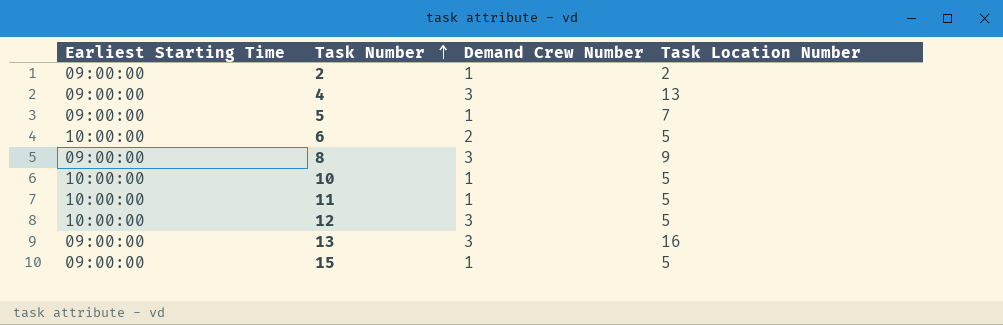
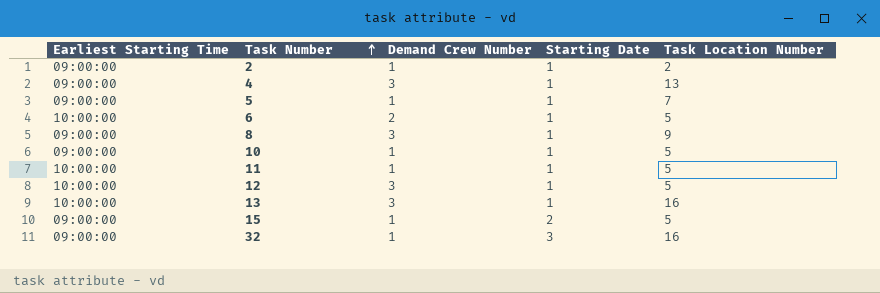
column Starting Date | position: none -> 4
10 | Earliest Starting Time: 10:00:00 -> 09:00:00
13 | Earliest Starting Time: 09:00:00 -> 10:00:00
row 32: none -> 09:00:00 | 1 | 3 | 16

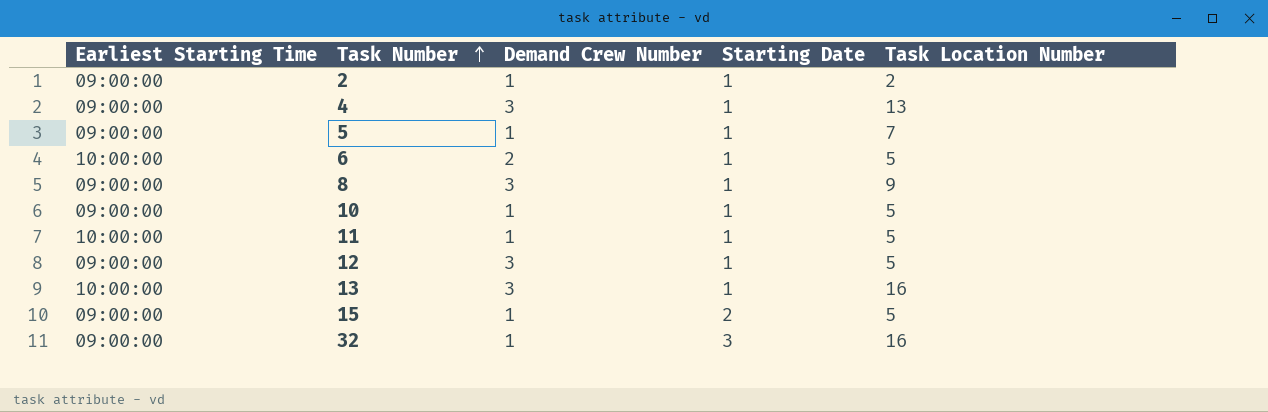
12 | Earliest Starting Time: 10:00:00 -> 09:00:00

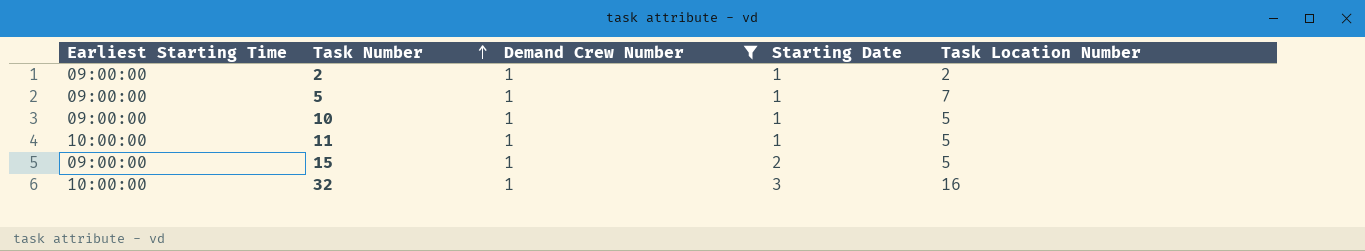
filter: none -> Demand Crew Number = 1
32 | Earliest Starting Time: 09:00:00 -> 10:00:00

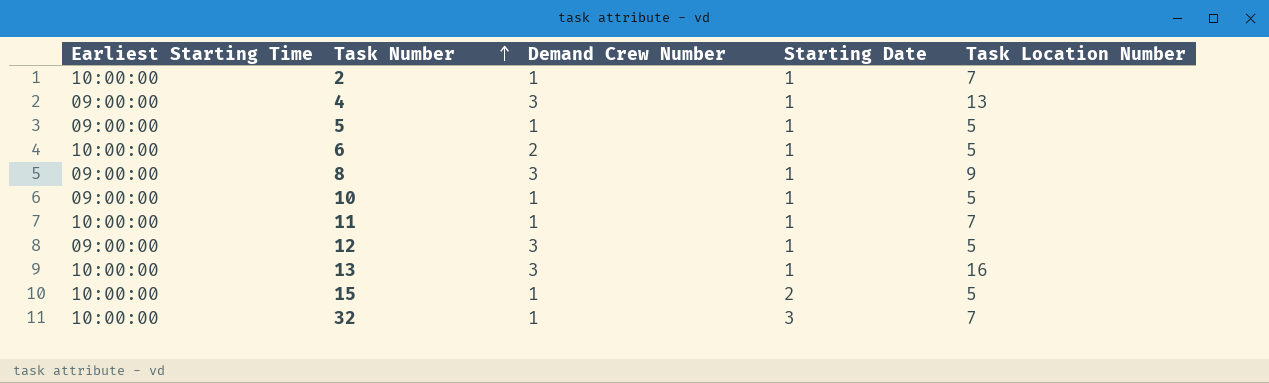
filter: Demand Crew Number = 1 -> none
2 | Earliest Starting Time: 09:00:00 -> 10:00:00
2 | Task Location Number: 2 -> 7
5 | Task Location Number: 7 -> 5
11 | Task Location Number: 5 -> 7
15 | Earliest Starting Time: 09:00:00 -> 10:00:00
32 | Task Location Number: 16 -> 7

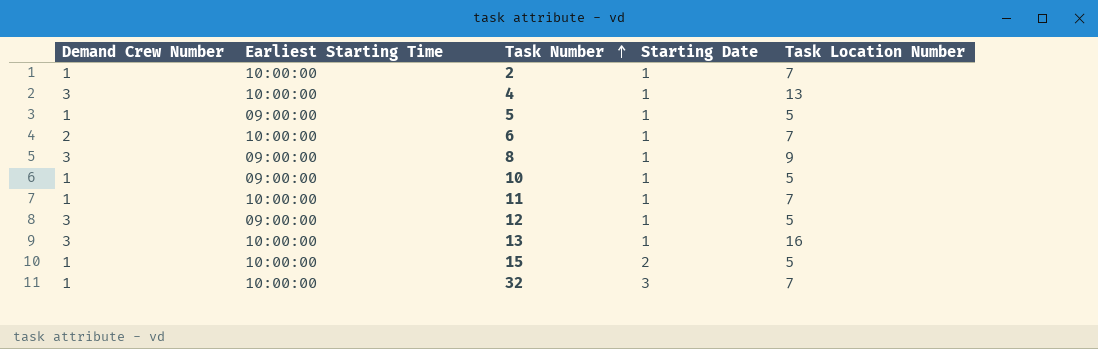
column Demand Crew Number | position: 3 -> 1
4 | Earliest Starting Time: 09:00:00 -> 10:00:00
6 | Task Location Number: 5 -> 7

